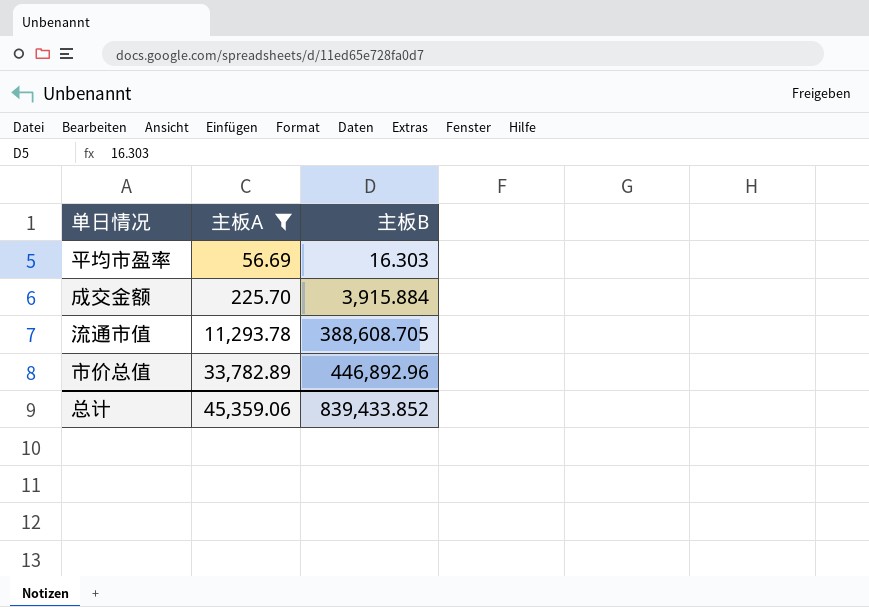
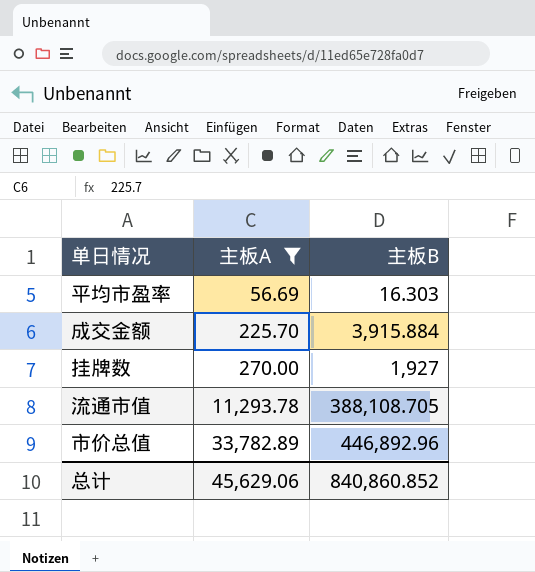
row 挂牌数: none -> 270.00 | 1,927
流通市值 | 主板B: 388,608.705 -> 388,108.705
总计 | 主板A: 45,359.06 -> 45,629.06
总计 | 主板B: 839,433.852 -> 840,860.852

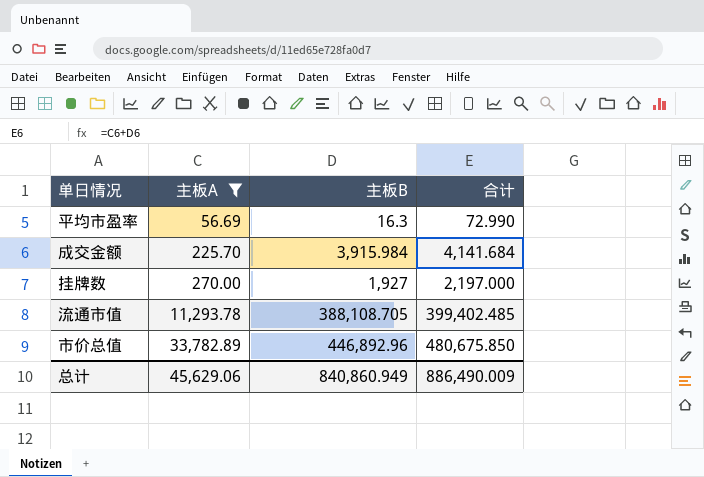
column 合计 | formula: none -> [主板A] + [主板B]
平均市盈率 | 主板B: 16.303 -> 16.3
成交金额 | 主板B: 3,915.884 -> 3,915.984
总计 | 主板B: 840,860.852 -> 840,860.949

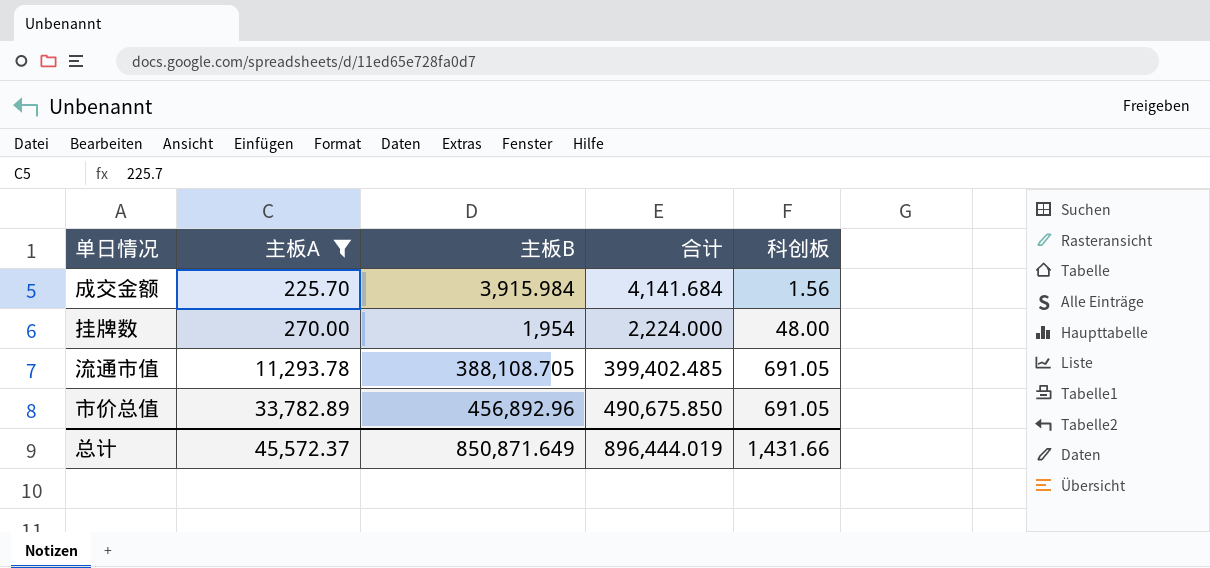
column 科创板 | position: none -> 5
row 平均市盈率: 56.69 | 16.3 | 72.990 -> none
挂牌数 | 主板B: 1,927 -> 1,954
挂牌数 | 合计: 2,197.000 -> 2,224.000
市价总值 | 主板B: 446,892.96 -> 456,892.96
市价总值 | 合计: 480,675.850 -> 490,675.850
总计 | 主板A: 45,629.06 -> 45,572.37
总计 | 主板B: 840,860.949 -> 850,871.649
总计 | 合计: 886,490.009 -> 896,444.019

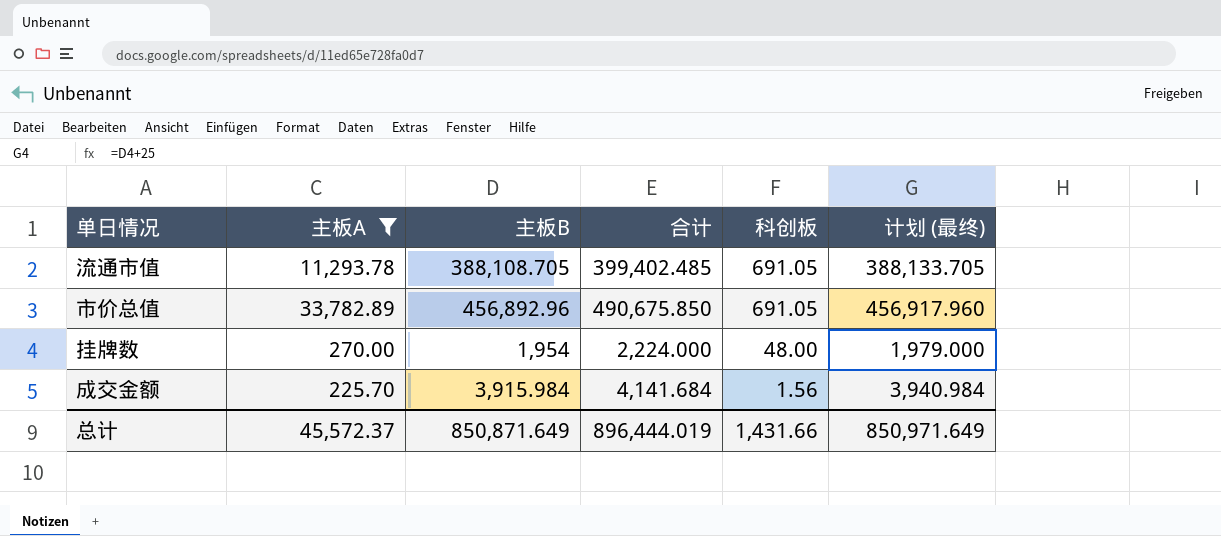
row order: 主板A ascending -> 科创板 descending
column 计划 (最终) | formula: none -> [主板B] + 25

